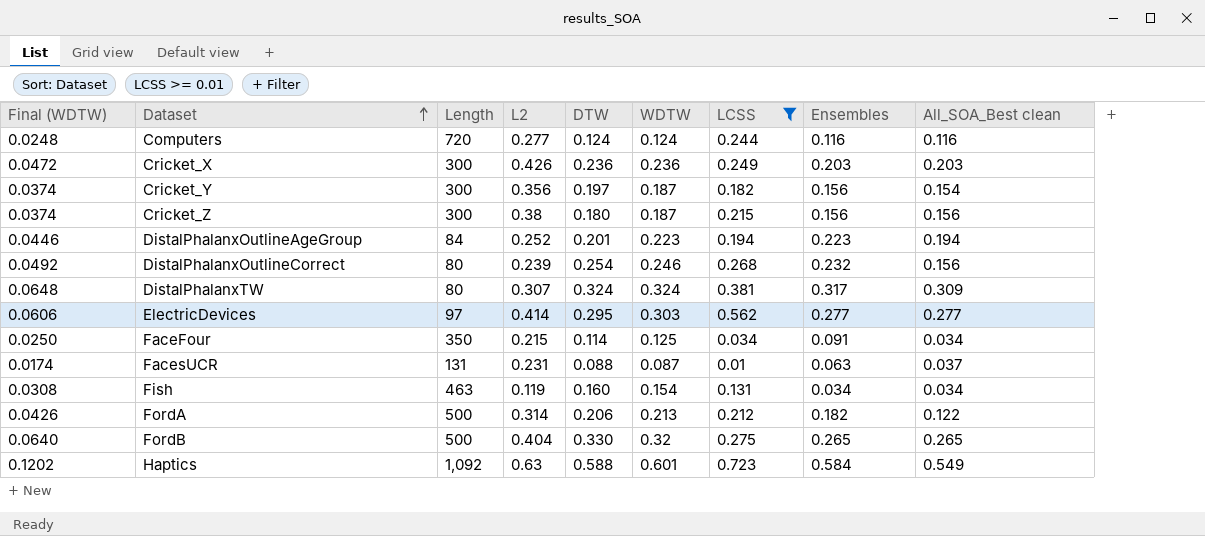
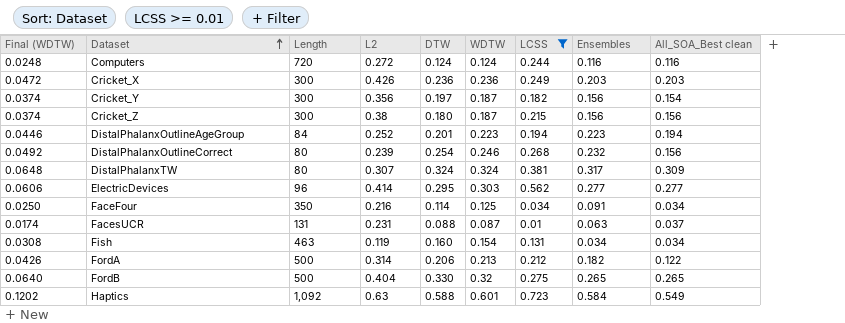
Computers | L2: 0.277 -> 0.272
ElectricDevices | Length: 97 -> 96
FaceFour | L2: 0.215 -> 0.216

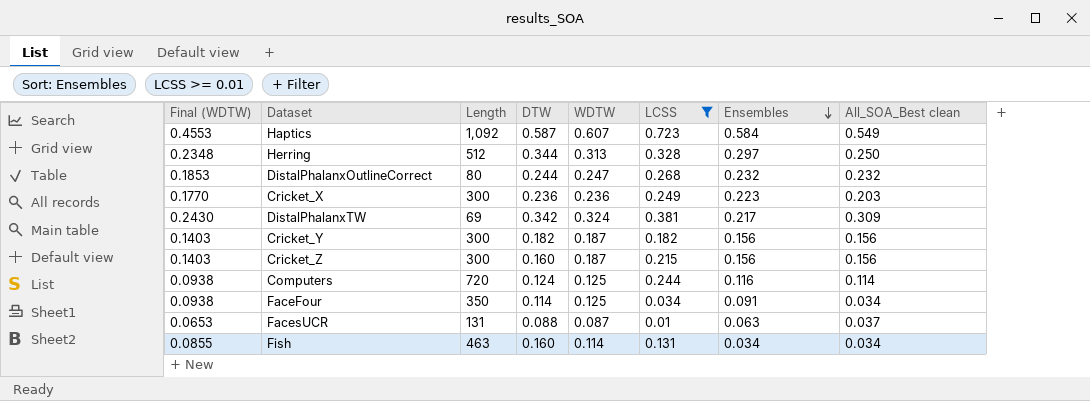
row order: Dataset ascending -> Ensembles descending
column L2 | position: 4 -> none
column Final (WDTW) | formula: [WDTW] * 0.2 -> [WDTW] * 0.75
row DistalPhalanxOutlineAgeGroup: 0.0446 | 84 | 0.252 | 0.201 | 0.223 | 0.194 | 0.223 | 0.194 -> none
row ElectricDevices: 0.0606 | 96 | 0.414 | 0.295 | 0.303 | 0.562 | 0.277 | 0.277 -> none
row FordA: 0.0426 | 500 | 0.314 | 0.206 | 0.213 | 0.212 | 0.182 | 0.122 -> none
row FordB: 0.0640 | 500 | 0.404 | 0.330 | 0.32 | 0.275 | 0.265 | 0.265 -> none
Haptics | DTW: 0.588 -> 0.587
Haptics | WDTW: 0.601 -> 0.607
row Herring: none -> 0.2348 | 512 | 0.344 | 0.313 | 0.328 | 0.297 | 0.250
DistalPhalanxOutlineCorrect | DTW: 0.254 -> 0.244
DistalPhalanxOutlineCorrect | WDTW: 0.246 -> 0.247
DistalPhalanxOutlineCorrect | All_SOA_Best clean: 0.156 -> 0.232
Cricket_X | Ensembles: 0.203 -> 0.223
DistalPhalanxTW | Length: 80 -> 69
DistalPhalanxTW | DTW: 0.324 -> 0.342
DistalPhalanxTW | Ensembles: 0.317 -> 0.217
Cricket_Y | DTW: 0.197 -> 0.182
Cricket_Y | All_SOA_Best clean: 0.154 -> 0.156
Cricket_Z | DTW: 0.180 -> 0.160
Computers | WDTW: 0.124 -> 0.125
Computers | All_SOA_Best clean: 0.116 -> 0.114
Fish | WDTW: 0.154 -> 0.114

